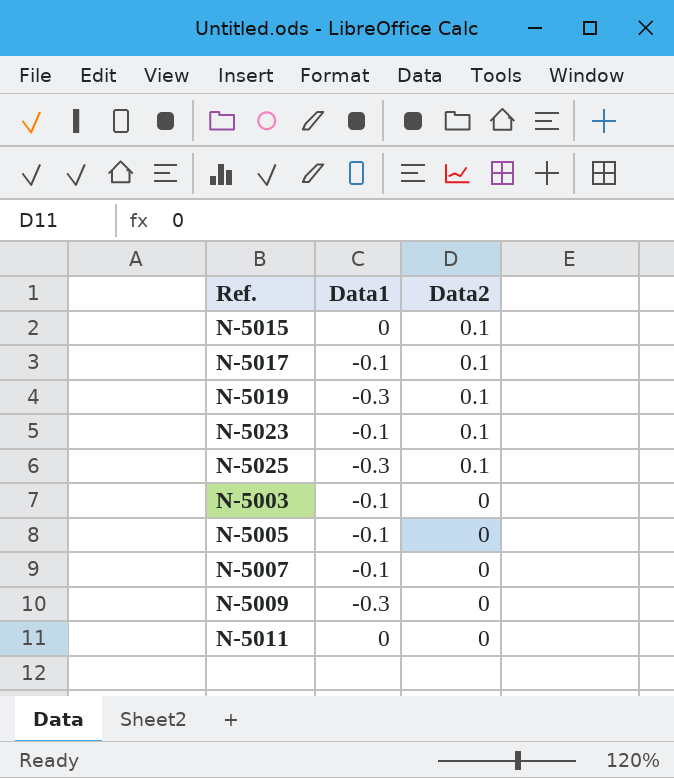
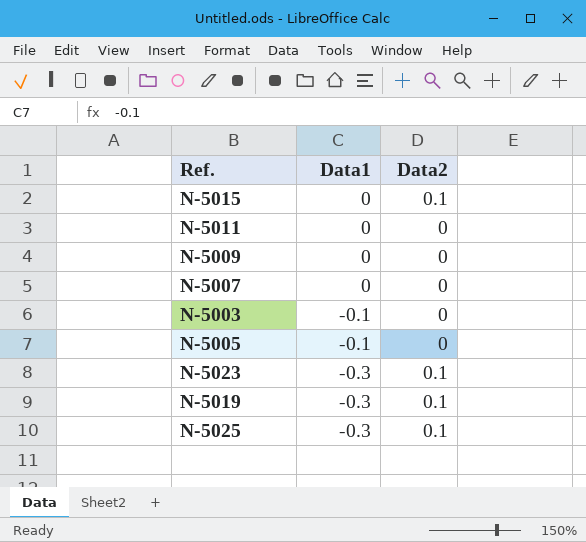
row order: Data2 descending -> Data1 descending
row N-5017: -0.1 | 0.1 -> none
N-5009 | Data1: -0.3 -> 0
N-5007 | Data1: -0.1 -> 0
N-5023 | Data1: -0.1 -> -0.3

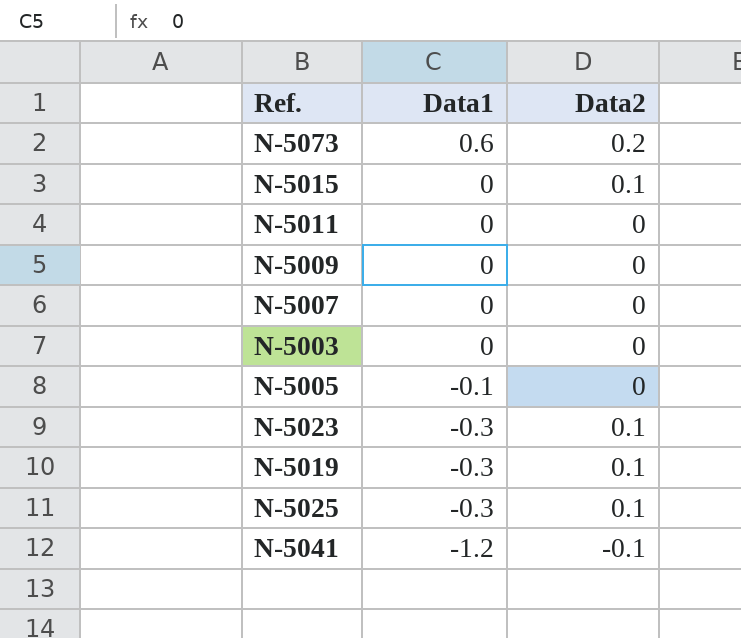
row N-5073: none -> 0.6 | 0.2
N-5003 | Data1: -0.1 -> 0
row N-5041: none -> -1.2 | -0.1

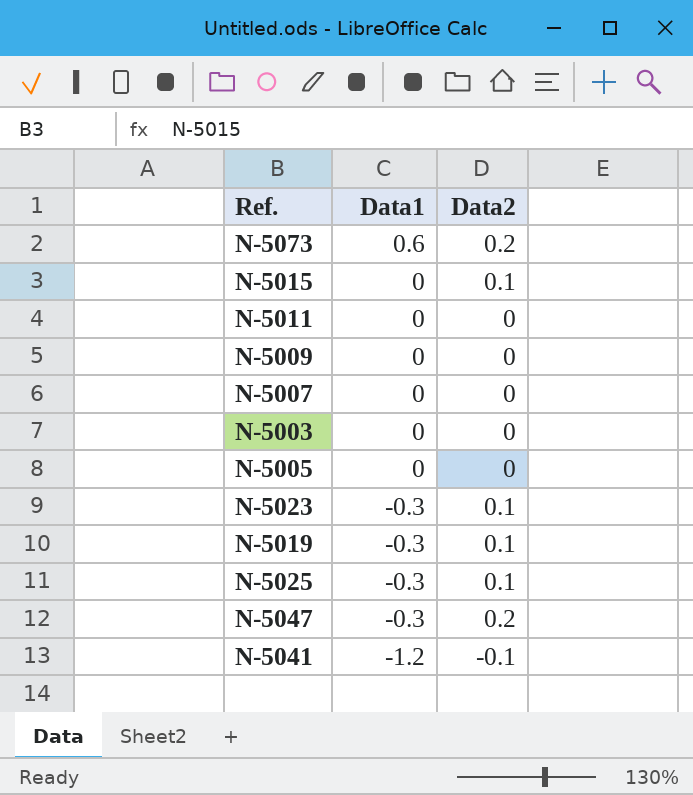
N-5005 | Data1: -0.1 -> 0
row N-5047: none -> -0.3 | 0.2

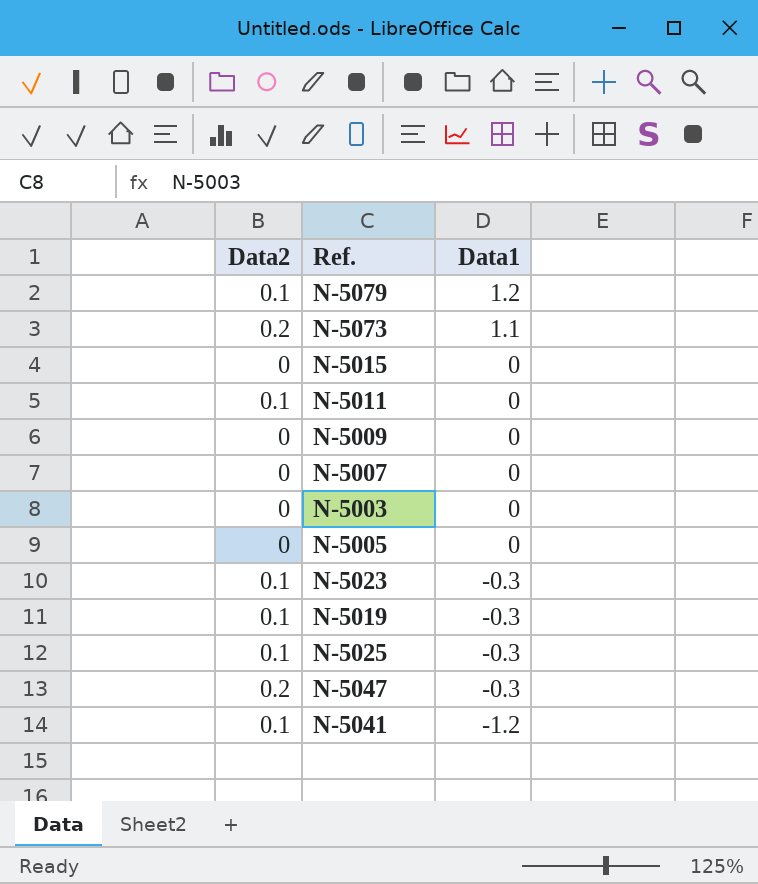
column Data2 | position: 3 -> 1
row N-5079: none -> 0.1 | 1.2
N-5073 | Data1: 0.6 -> 1.1
N-5015 | Data2: 0.1 -> 0
N-5011 | Data2: 0 -> 0.1
N-5041 | Data2: -0.1 -> 0.1

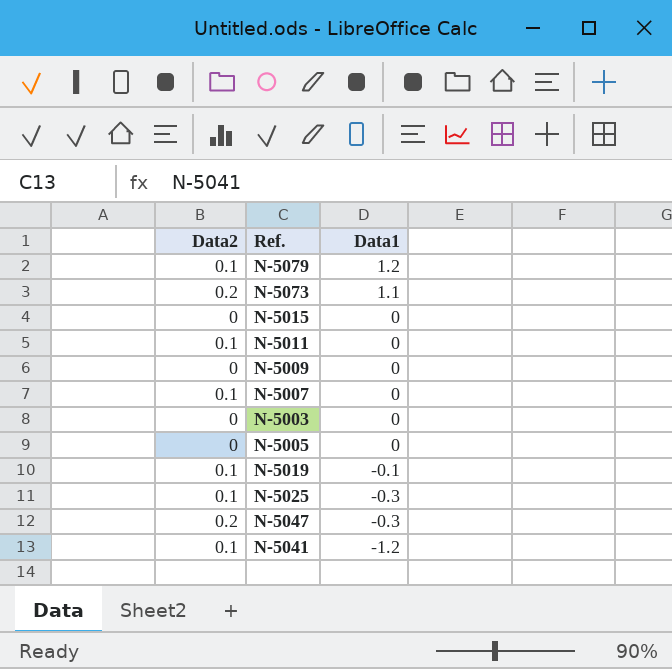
row N-5023: 0.1 | -0.3 -> none
N-5007 | Data2: 0 -> 0.1
N-5019 | Data1: -0.3 -> -0.1

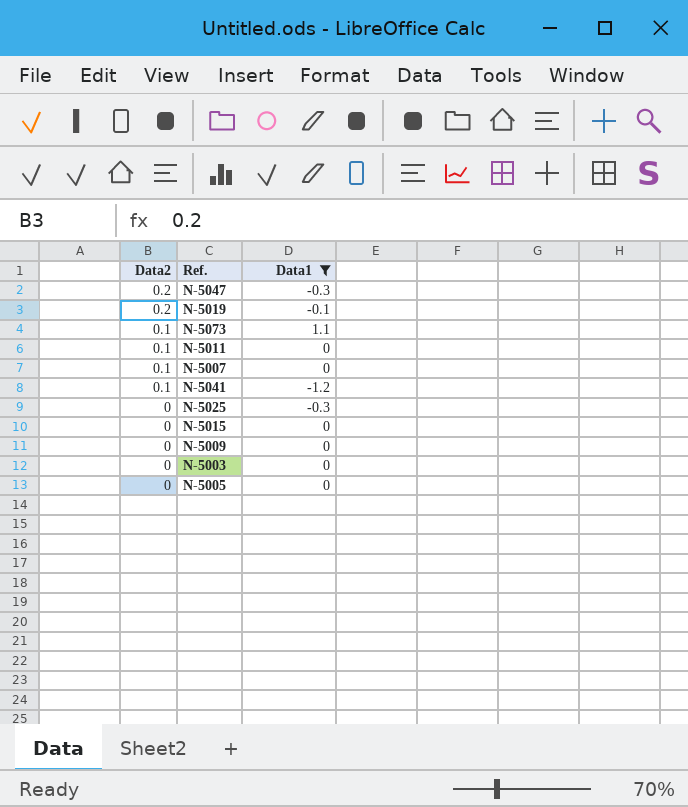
filter: none -> Data1 != 1.2
row order: Data1 descending -> Data2 descending
N-5019 | Data2: 0.1 -> 0.2
N-5073 | Data2: 0.2 -> 0.1
N-5025 | Data2: 0.1 -> 0

